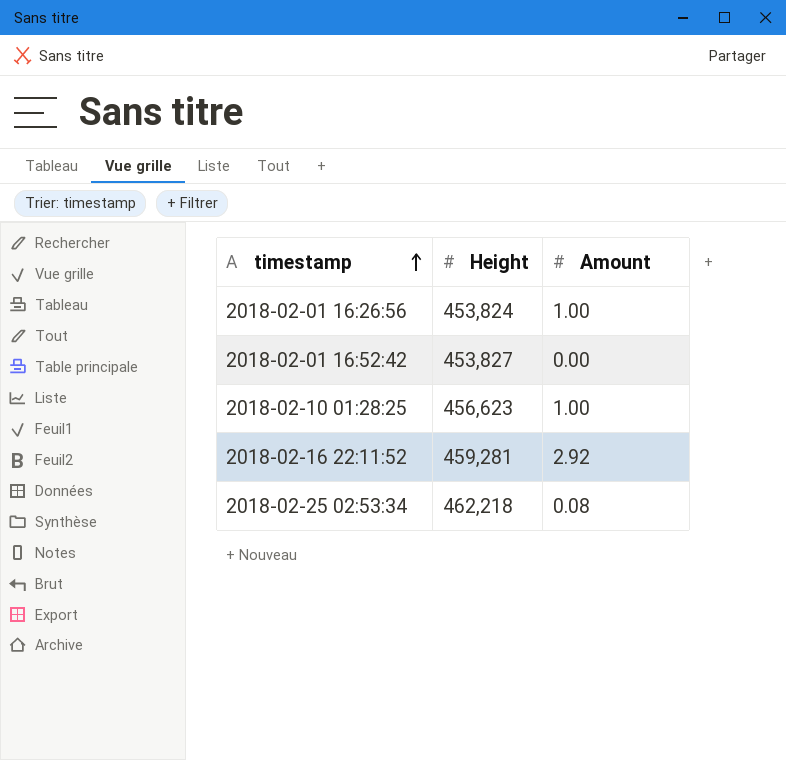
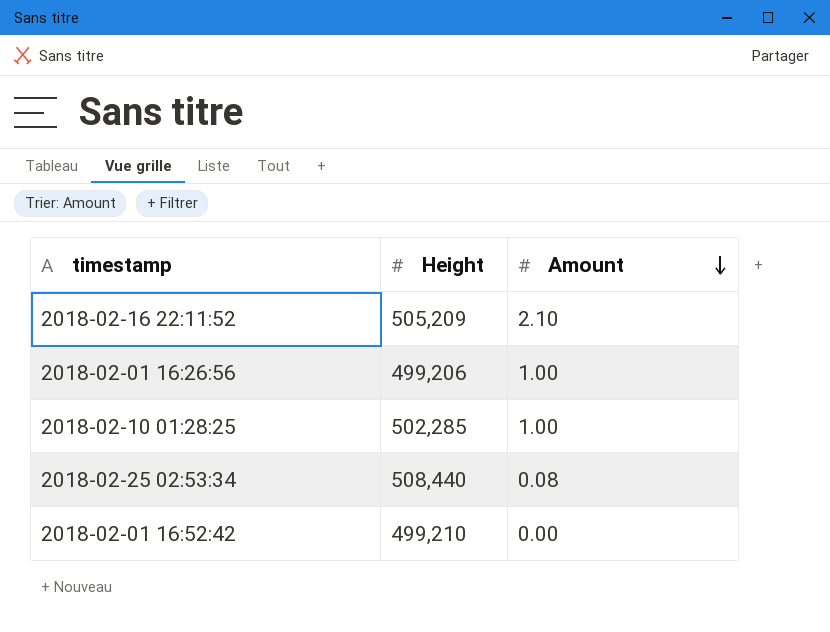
row order: timestamp ascending -> Amount descending
2018-02-16 22:11:52 | Height: 459,281 -> 505,209
2018-02-16 22:11:52 | Amount: 2.92 -> 2.10
2018-02-01 16:26:56 | Height: 453,824 -> 499,206
2018-02-10 01:28:25 | Height: 456,623 -> 502,285
2018-02-25 02:53:34 | Height: 462,218 -> 508,440
2018-02-01 16:52:42 | Height: 453,827 -> 499,210

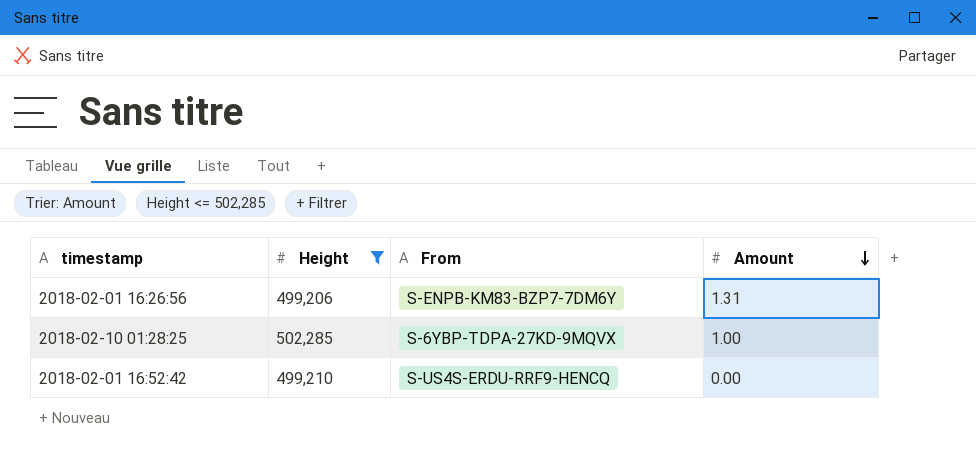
filter: none -> Height <= 502,285
column From | position: none -> 3
2018-02-01 16:26:56 | Amount: 1.00 -> 1.31

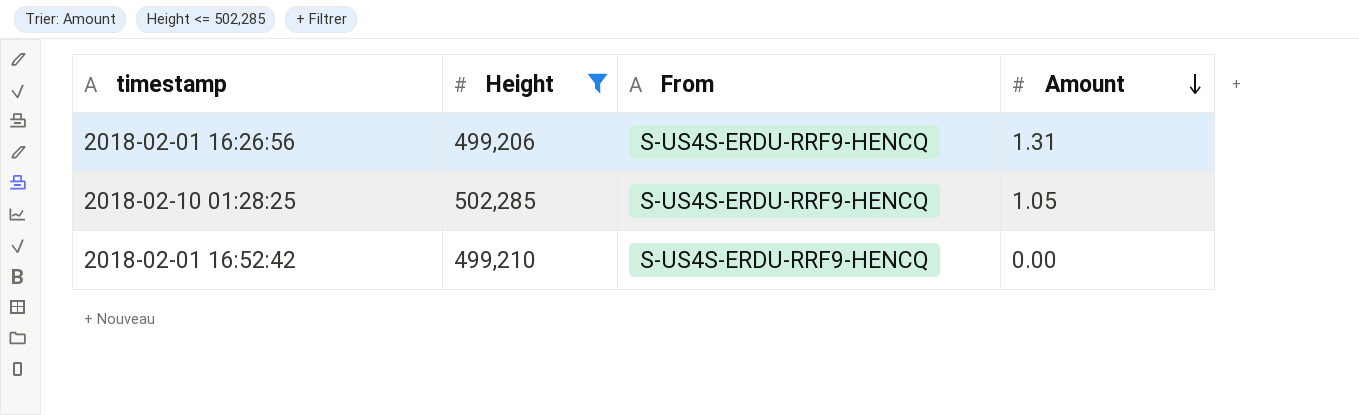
2018-02-01 16:26:56 | From: S-ENPB-KM83-BZP7-7DM6Y -> S-US4S-ERDU-RRF9-HENCQ
2018-02-10 01:28:25 | From: S-6YBP-TDPA-27KD-9MQVX -> S-US4S-ERDU-RRF9-HENCQ
2018-02-10 01:28:25 | Amount: 1.00 -> 1.05

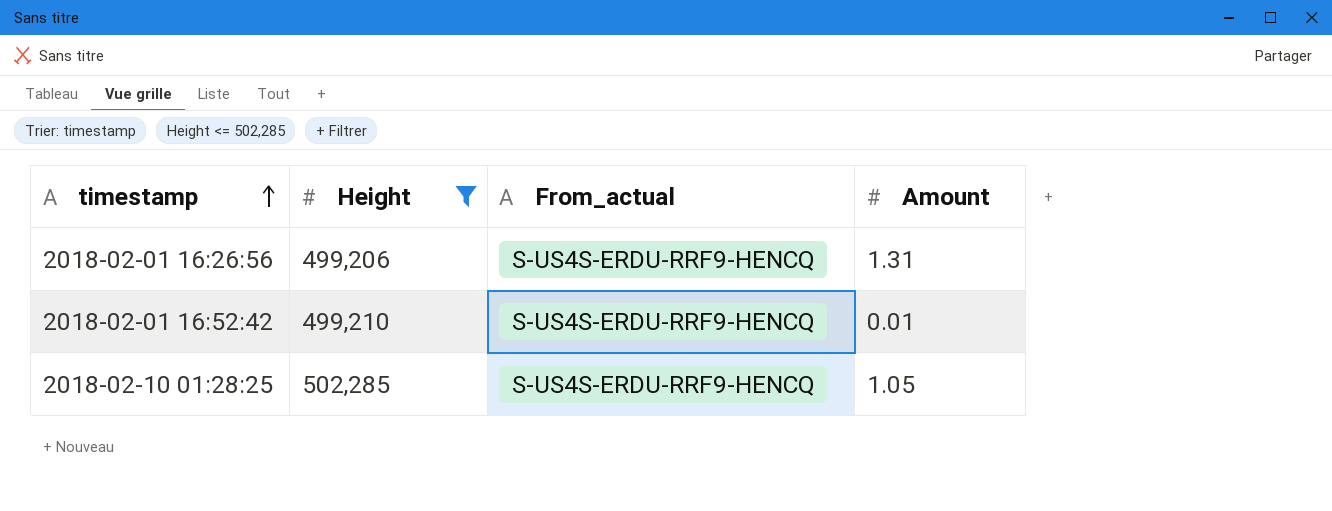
row order: Amount descending -> timestamp ascending
column name: From -> From_actual
2018-02-01 16:52:42 | Amount: 0.00 -> 0.01

